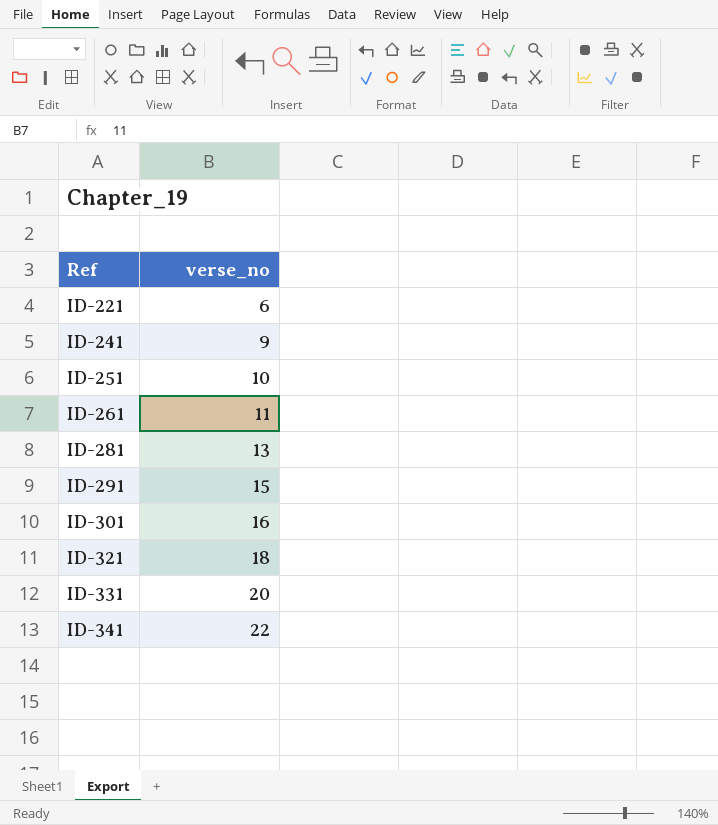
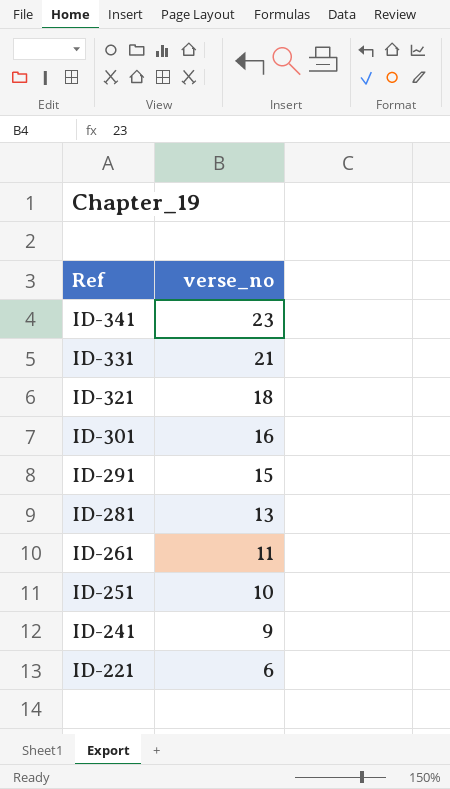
row order: Ref ascending -> Ref descending
ID-341 | verse_no: 22 -> 23
ID-331 | verse_no: 20 -> 21

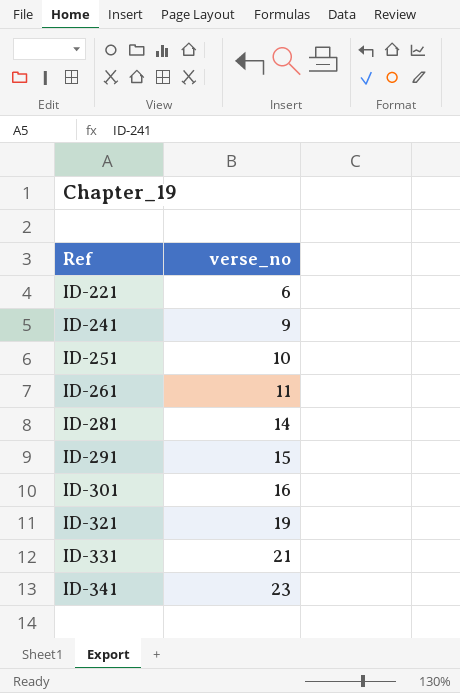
row order: Ref descending -> Ref ascending
ID-281 | verse_no: 13 -> 14
ID-321 | verse_no: 18 -> 19

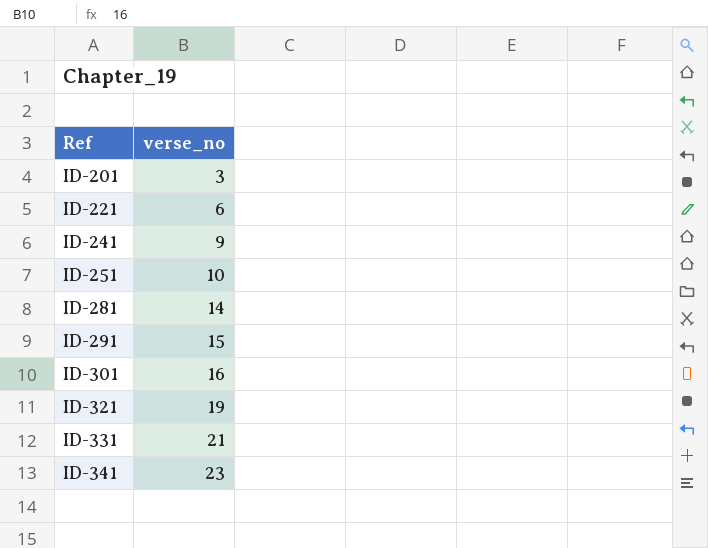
row ID-261: 11 -> none
row ID-201: none -> 3

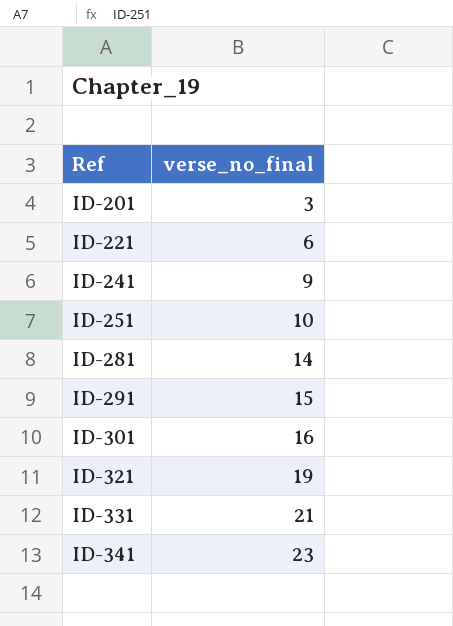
column name: verse_no -> verse_no_final

